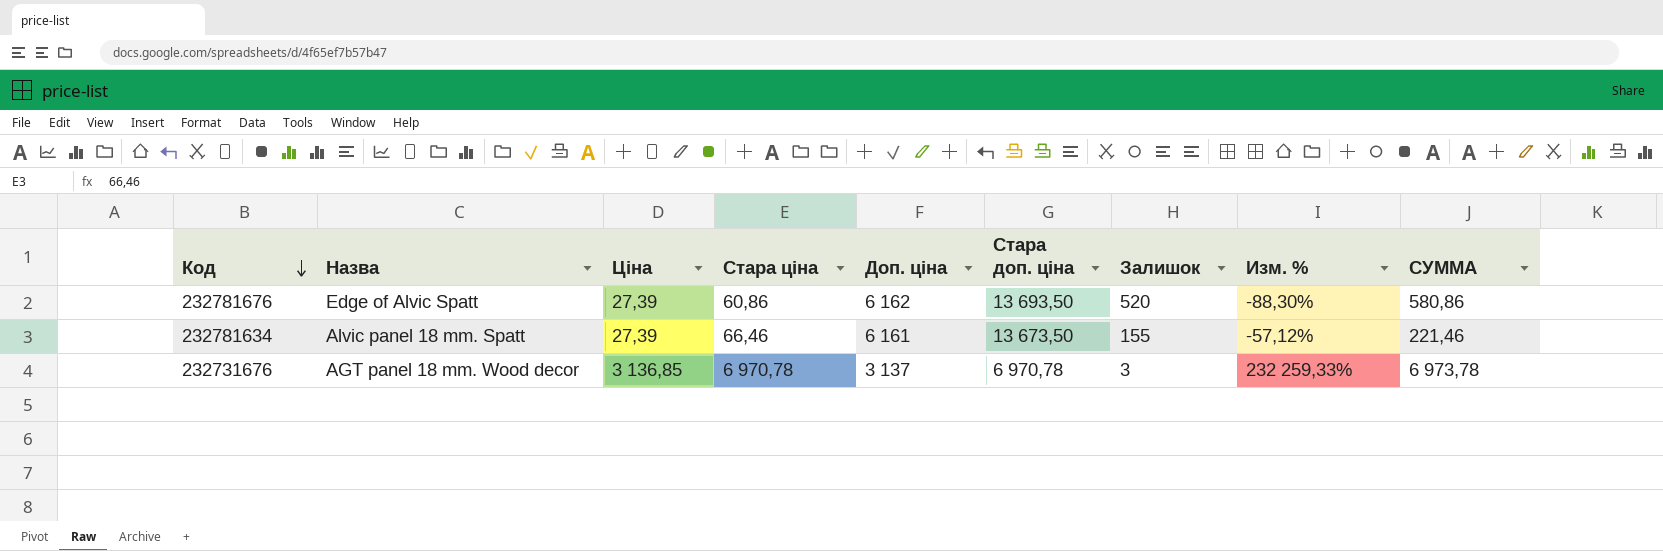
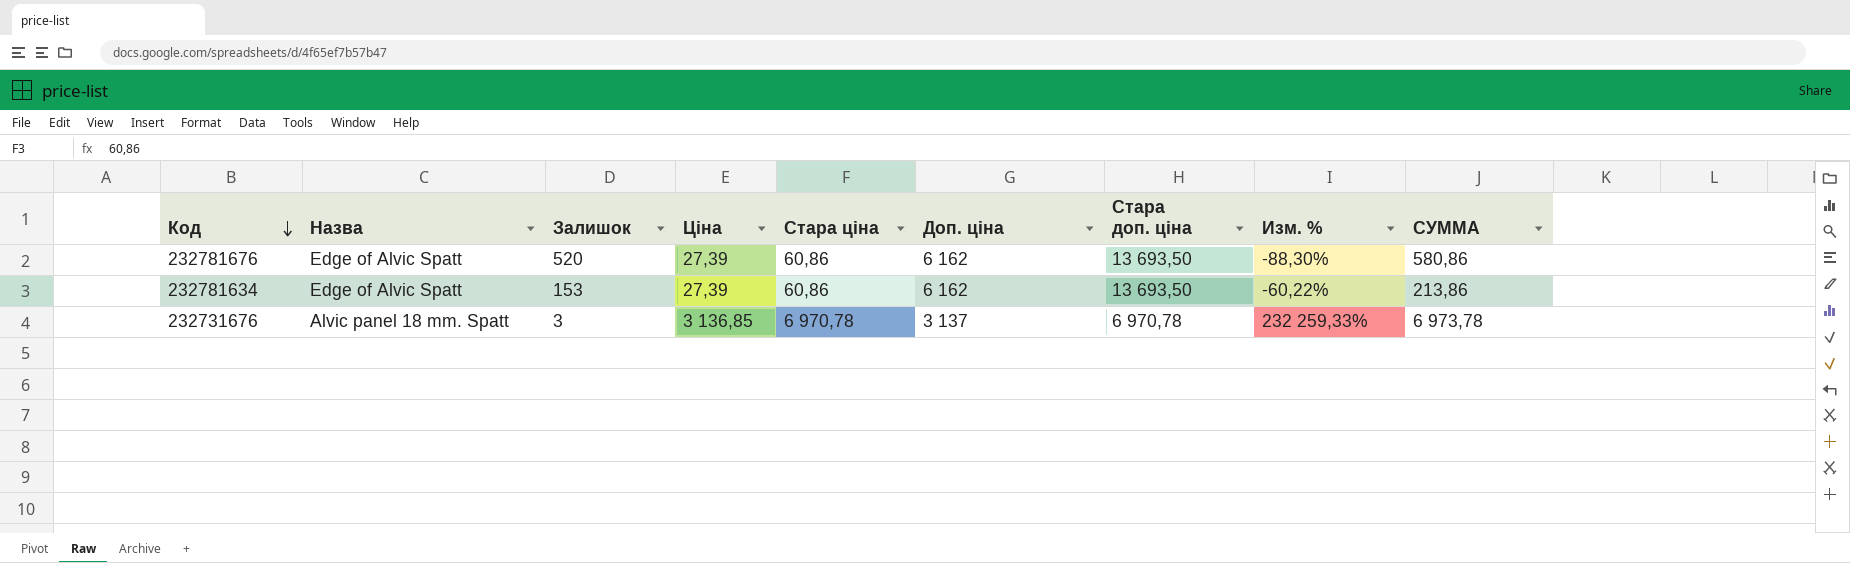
column Залишок | position: 7 -> 3
232781634 | Назва: Alvic panel 18 mm. Spatt -> Edge of Alvic Spatt
232781634 | Залишок: 155 -> 153
232781634 | Стара ціна: 66,46 -> 60,86
232781634 | Доп. ціна: 6 161 -> 6 162
232781634 | Стара доп. ціна: 13 673,50 -> 13 693,50
232781634 | Изм. %: -57,12% -> -60,22%
232781634 | СУММА: 221,46 -> 213,86
232731676 | Назва: AGT panel 18 mm. Wood decor -> Alvic panel 18 mm. Spatt

